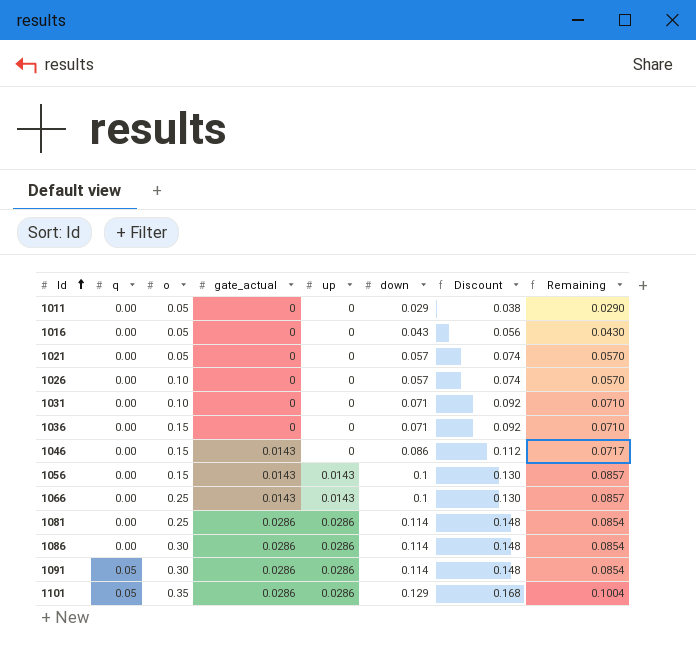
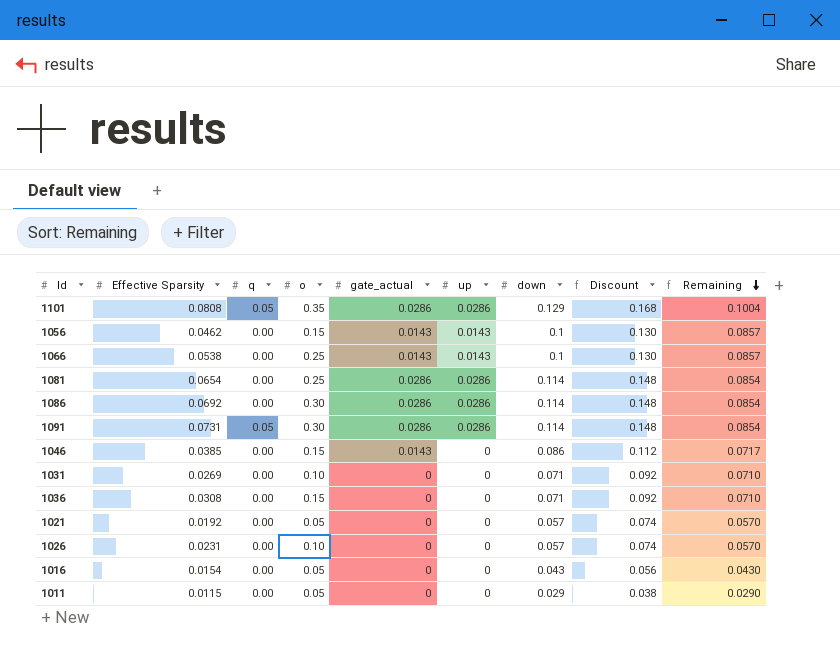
row order: Id ascending -> Remaining descending
column Effective Sparsity | position: none -> 2

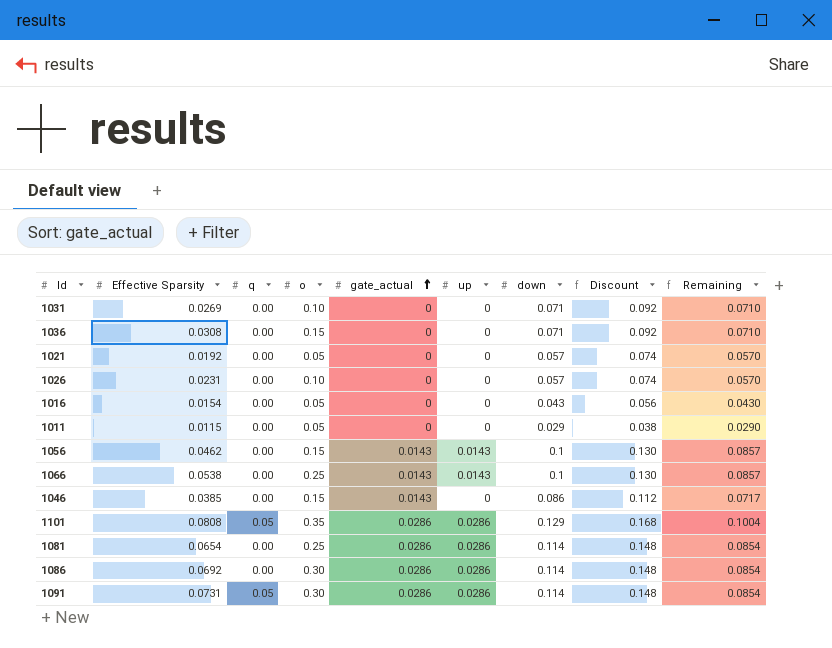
row order: Remaining descending -> gate_actual ascending

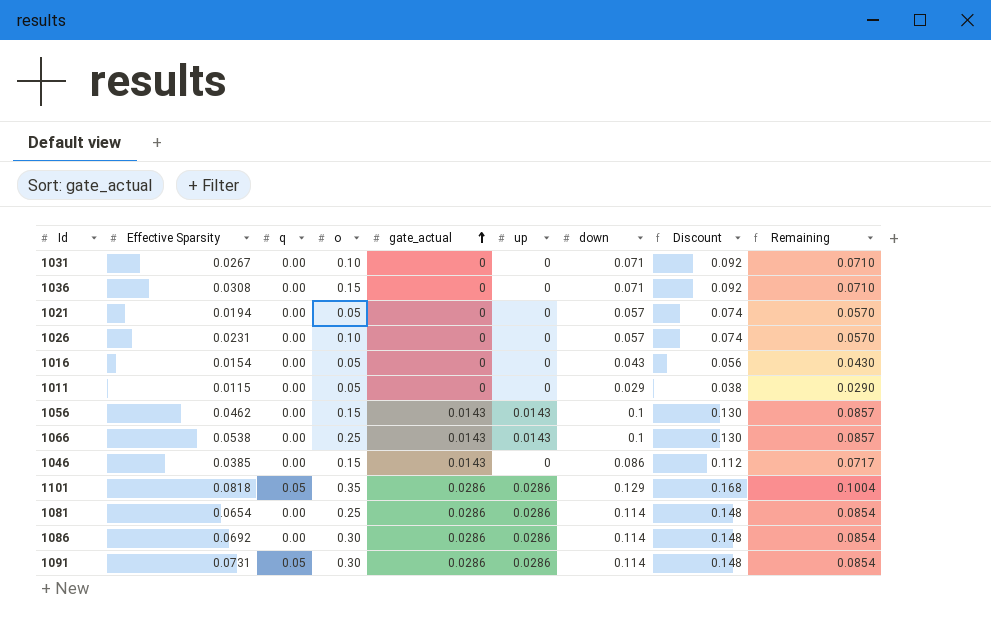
1031 | Effective Sparsity: 0.0269 -> 0.0267
1021 | Effective Sparsity: 0.0192 -> 0.0194
1101 | Effective Sparsity: 0.0808 -> 0.0818

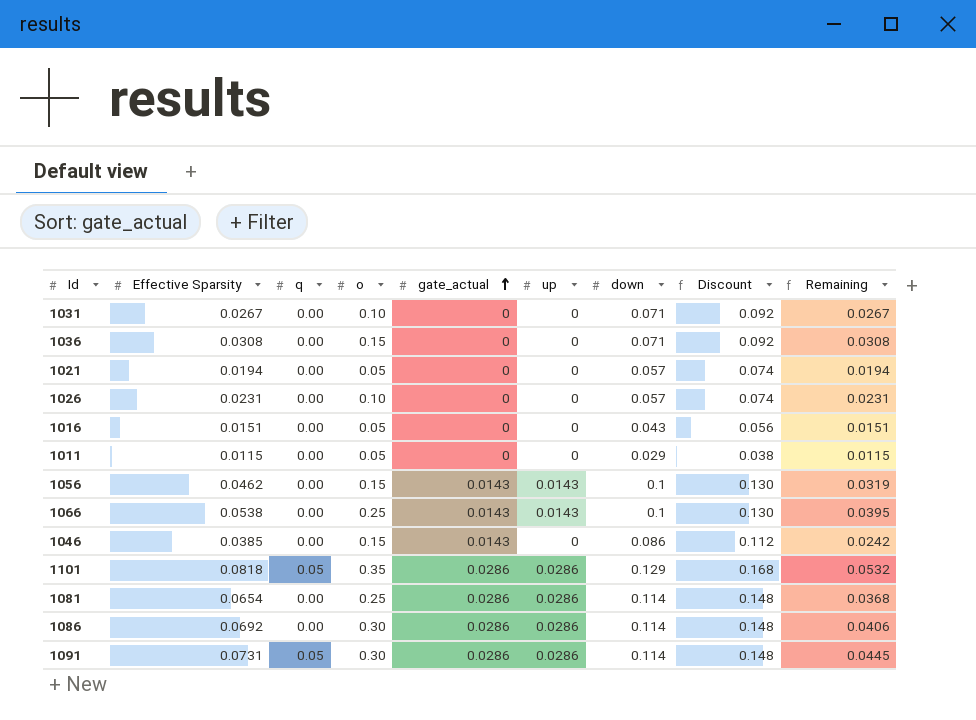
column Remaining | formula: [down] - [gate_actual] -> [Effective Sparsity] - [gate_actual]
1016 | Effective Sparsity: 0.0154 -> 0.0151

